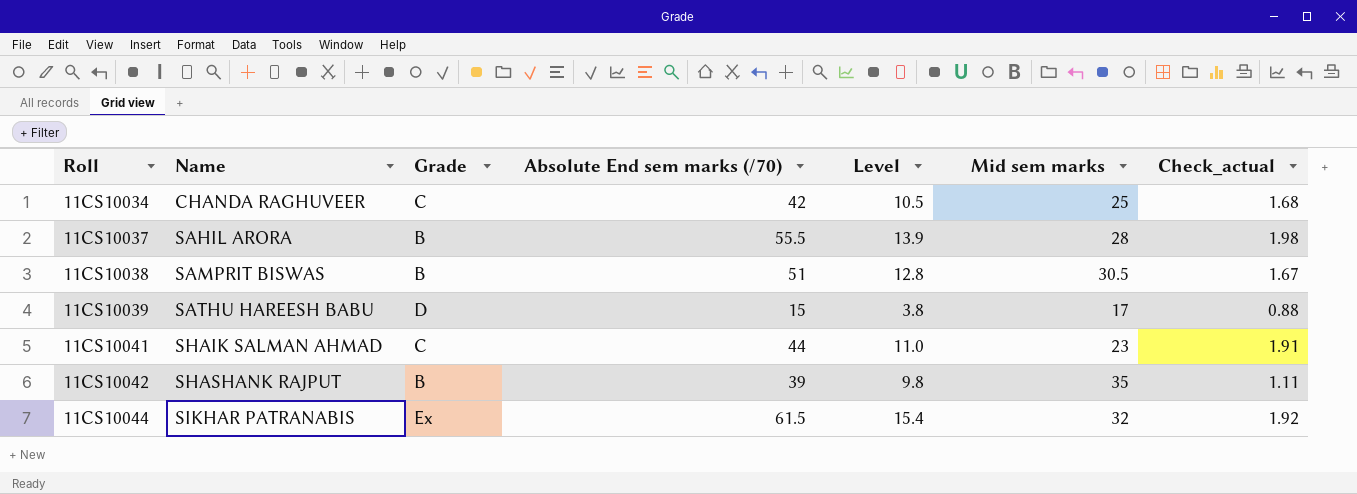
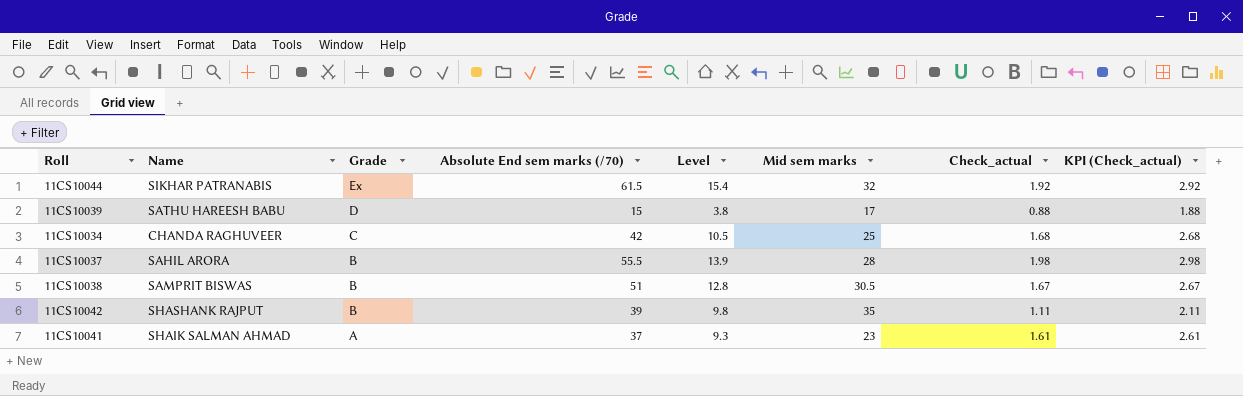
row order: Roll ascending -> Grade descending
column KPI (Check_actual) | formula: none -> [Check_actual] + 1
11CS10041 | Grade: C -> A
11CS10041 | Absolute End sem marks (/70): 44 -> 37
11CS10041 | Level: 11.0 -> 9.3
11CS10041 | Check_actual: 1.91 -> 1.61

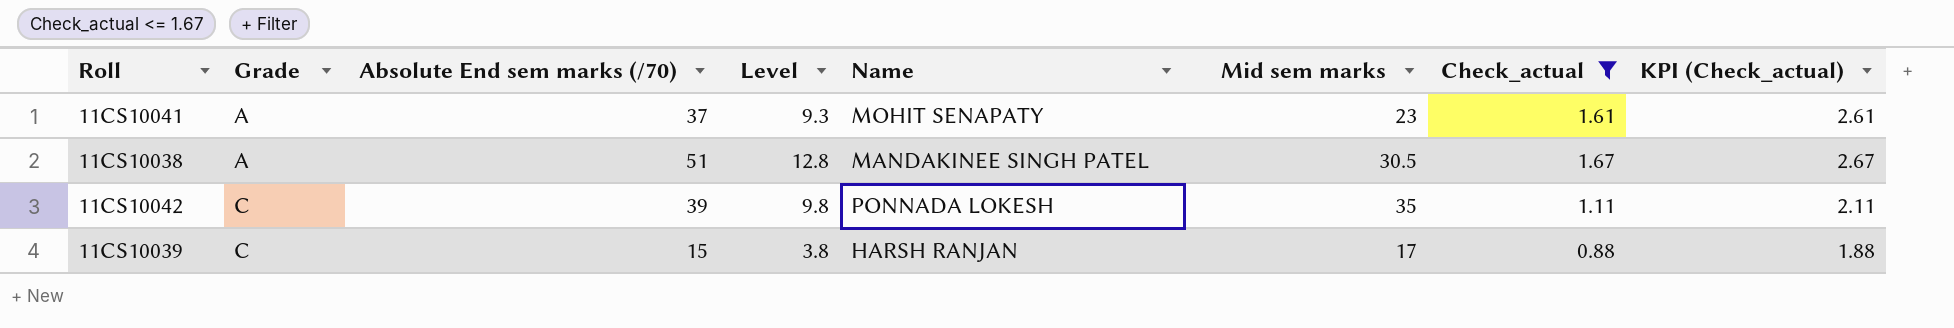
filter: none -> Check_actual <= 1.67
row order: Grade descending -> Grade ascending
column Name | position: 2 -> 5
11CS10041 | Name: SHAIK SALMAN AHMAD -> MOHIT SENAPATY
11CS10038 | Grade: B -> A
11CS10038 | Name: SAMPRIT BISWAS -> MANDAKINEE SINGH PATEL
11CS10042 | Grade: B -> C
11CS10042 | Name: SHASHANK RAJPUT -> PONNADA LOKESH
11CS10039 | Grade: D -> C
11CS10039 | Name: SATHU HAREESH BABU -> HARSH RANJAN

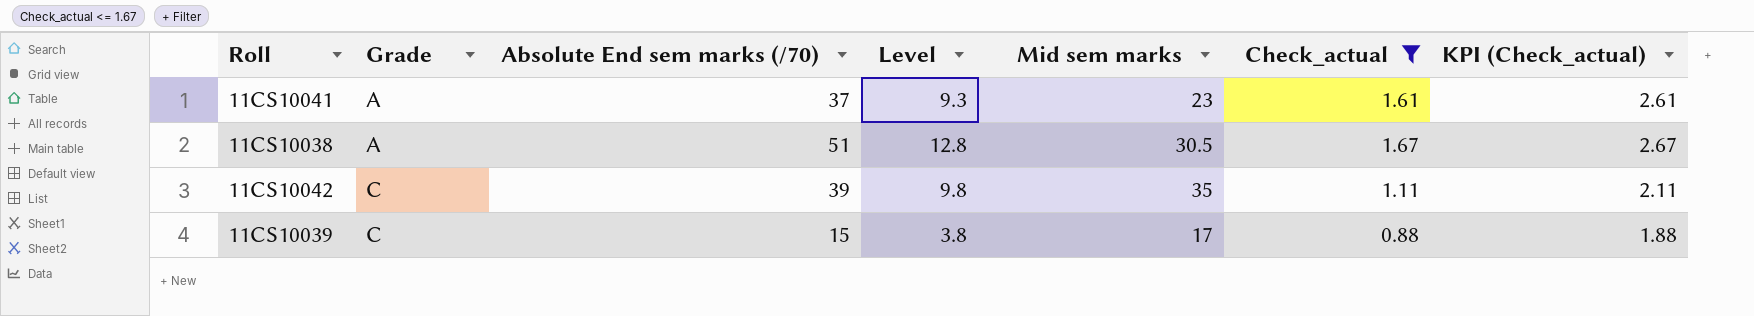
column Name | position: 5 -> none

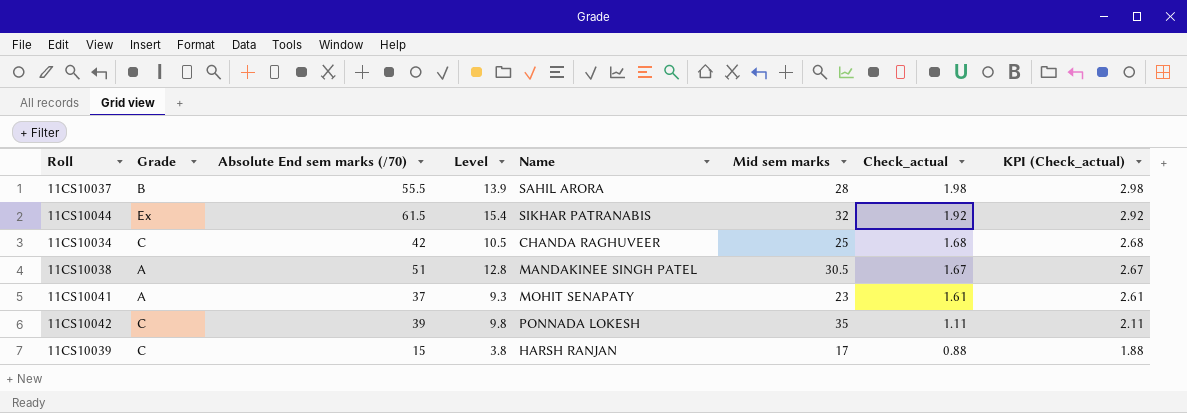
filter: Check_actual <= 1.67 -> none
row order: Grade ascending -> Check_actual descending
column Name | position: none -> 5

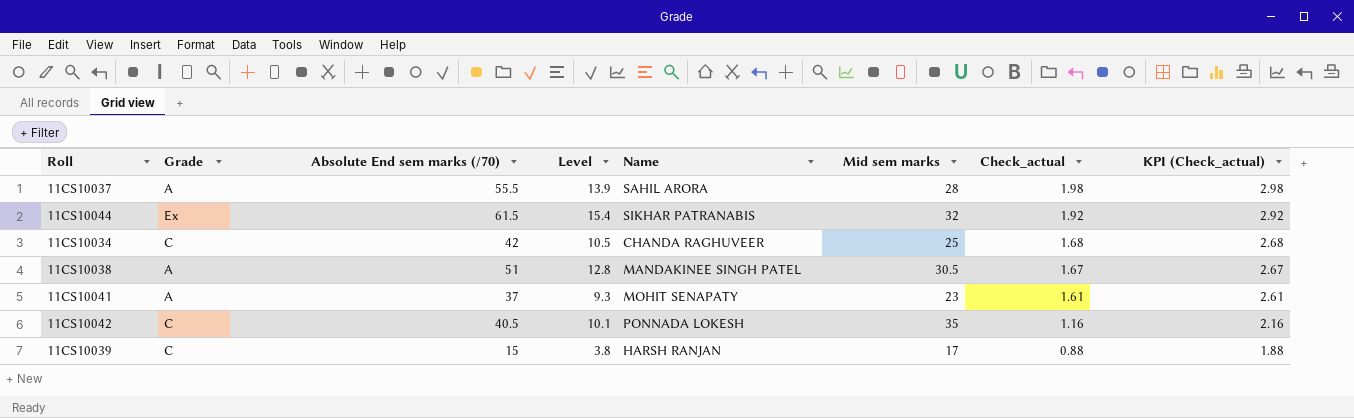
11CS10037 | Grade: B -> A
11CS10042 | Absolute End sem marks (/70): 39 -> 40.5
11CS10042 | Level: 9.8 -> 10.1
11CS10042 | Check_actual: 1.11 -> 1.16
11CS10042 | KPI (Check_actual): 2.11 -> 2.16

